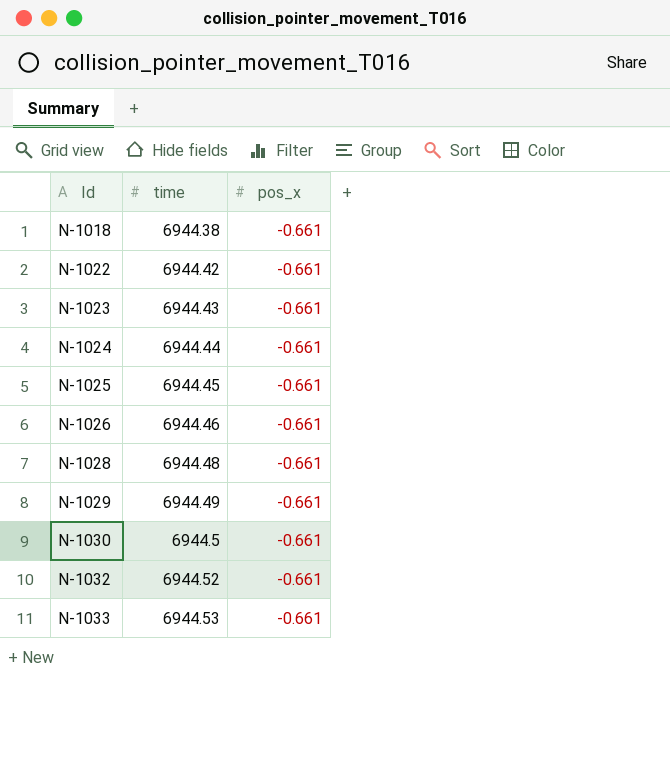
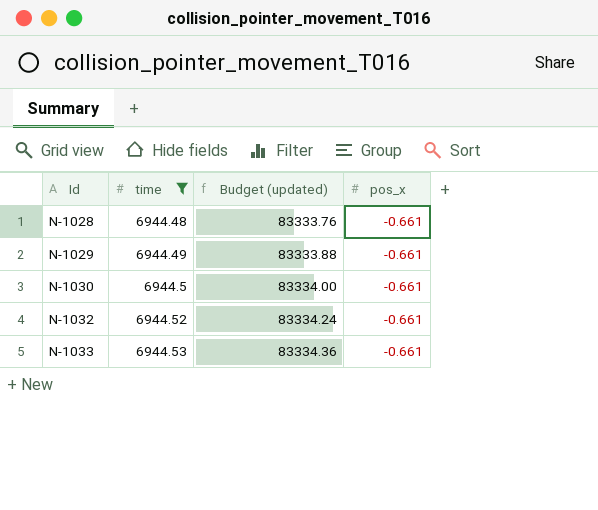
filter: none -> time >= 6944.48
column Budget (updated) | formula: none -> [time] * 12

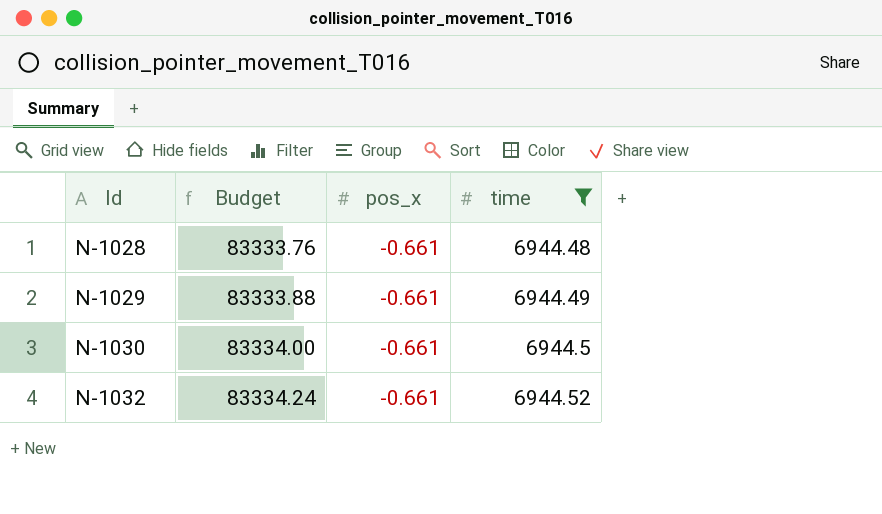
column name: Budget (updated) -> Budget
column time | position: 2 -> 4
row N-1033: 6944.53 | 83334.36 | -0.661 -> none

